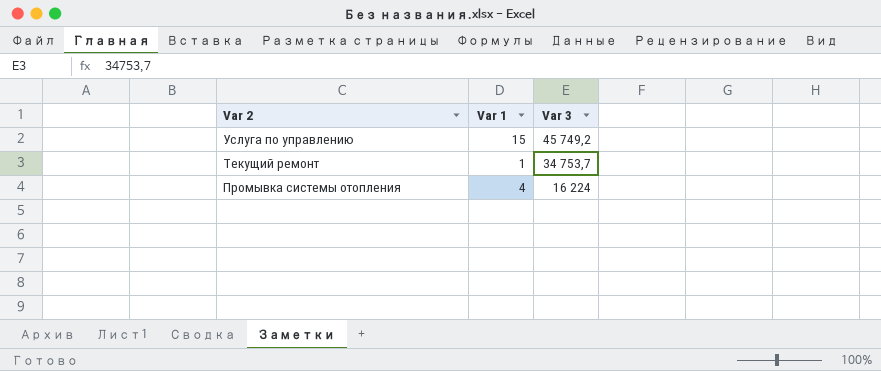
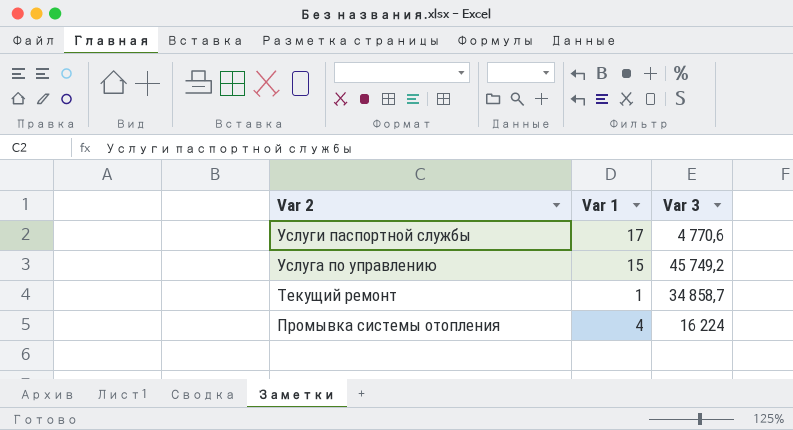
row Услуги паспортной службы: none -> 17 | 4 770,6
Текущий ремонт | Var 3: 34 753,7 -> 34 858,7

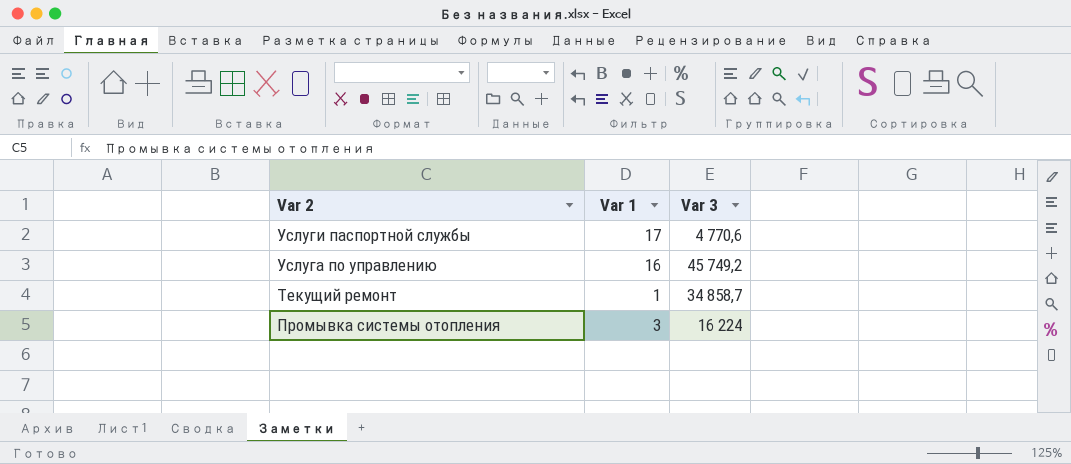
Услуга по управлению | Var 1: 15 -> 16
Промывка системы отопления | Var 1: 4 -> 3

